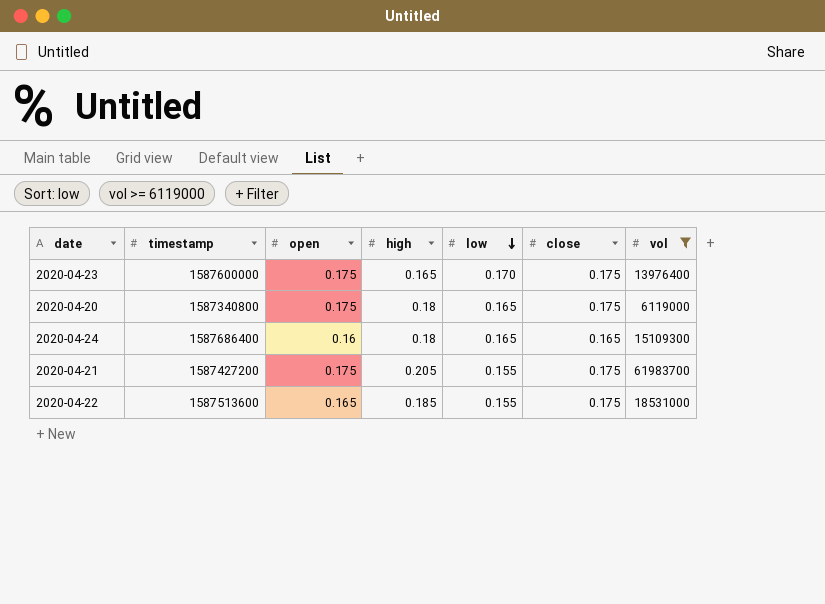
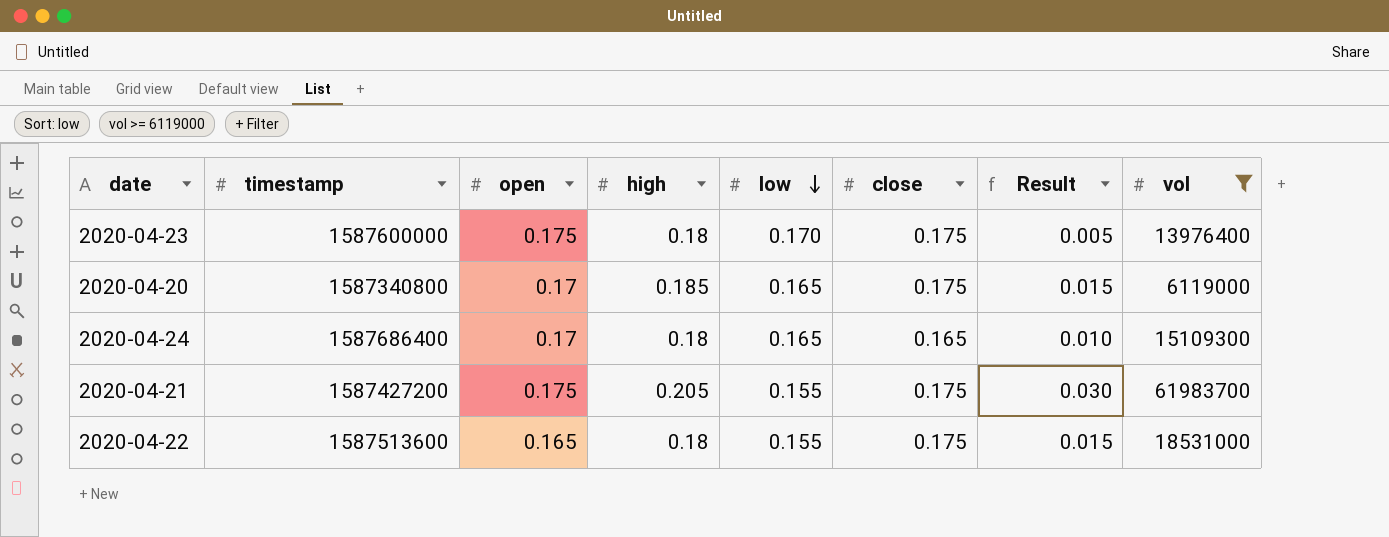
column Result | formula: none -> [high] - [open]
2020-04-23 | high: 0.165 -> 0.18
2020-04-20 | open: 0.175 -> 0.17
2020-04-20 | high: 0.18 -> 0.185
2020-04-24 | open: 0.16 -> 0.17
2020-04-22 | high: 0.185 -> 0.18

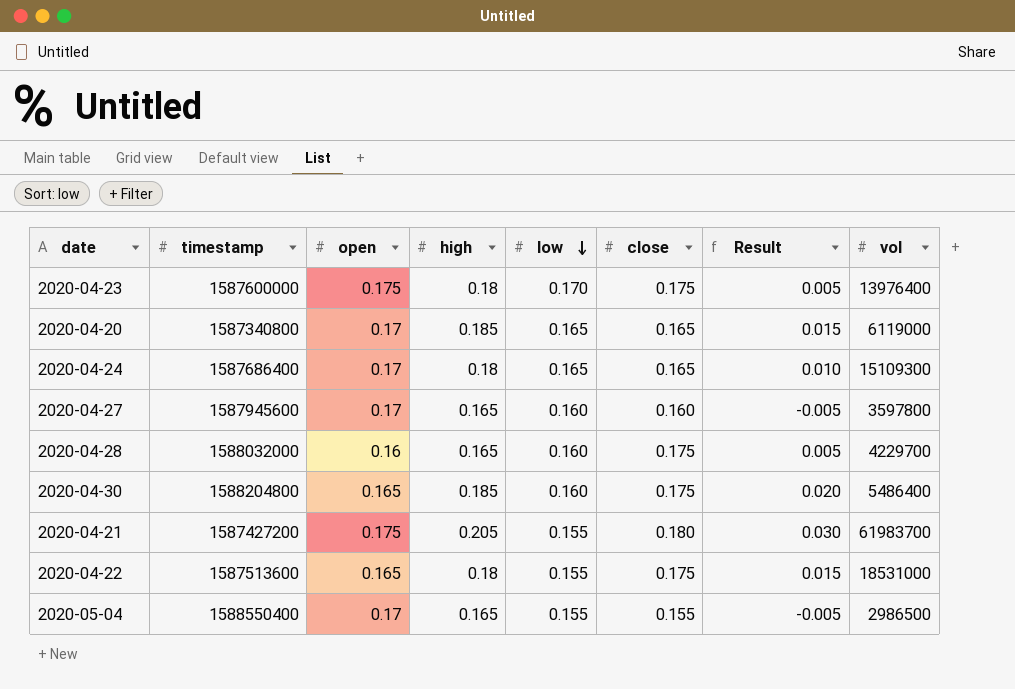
filter: vol >= 6119000 -> none
2020-04-20 | close: 0.175 -> 0.165
2020-04-21 | close: 0.175 -> 0.180

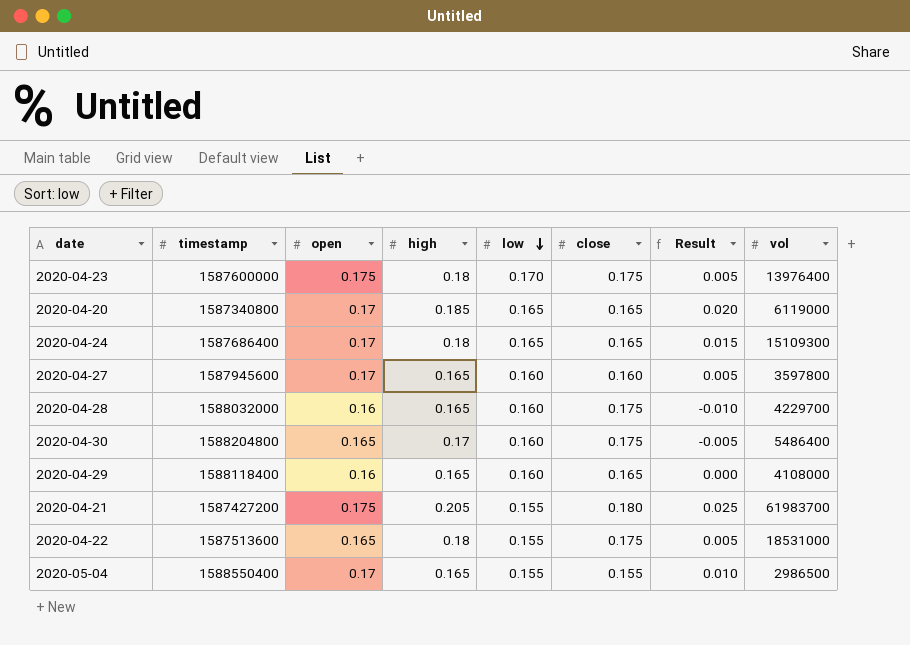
column Result | formula: [high] - [open] -> [high] - [close]
2020-04-30 | high: 0.185 -> 0.17
row 2020-04-29: none -> 1588118400 | 0.16 | 0.165 | 0.160 | 0.165 | 0.000 | 4108000

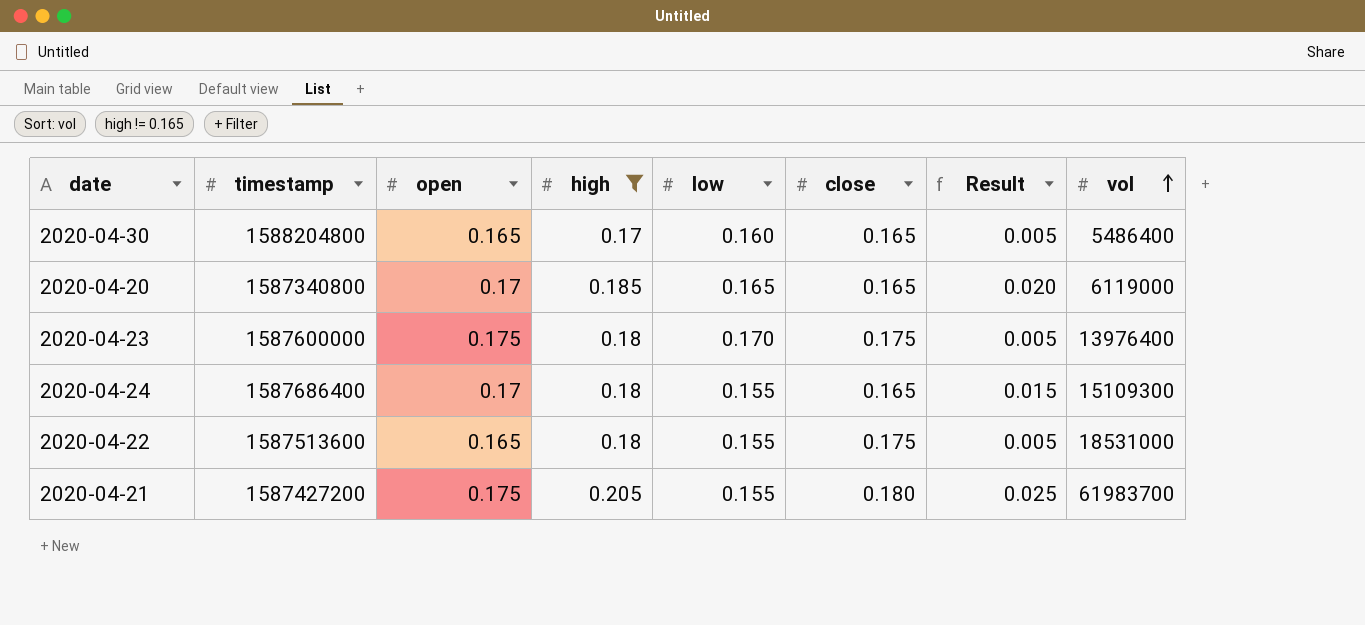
filter: none -> high != 0.165
row order: low descending -> vol ascending
2020-04-30 | close: 0.175 -> 0.165
2020-04-30 | Result: -0.005 -> 0.005
2020-04-24 | low: 0.165 -> 0.155

